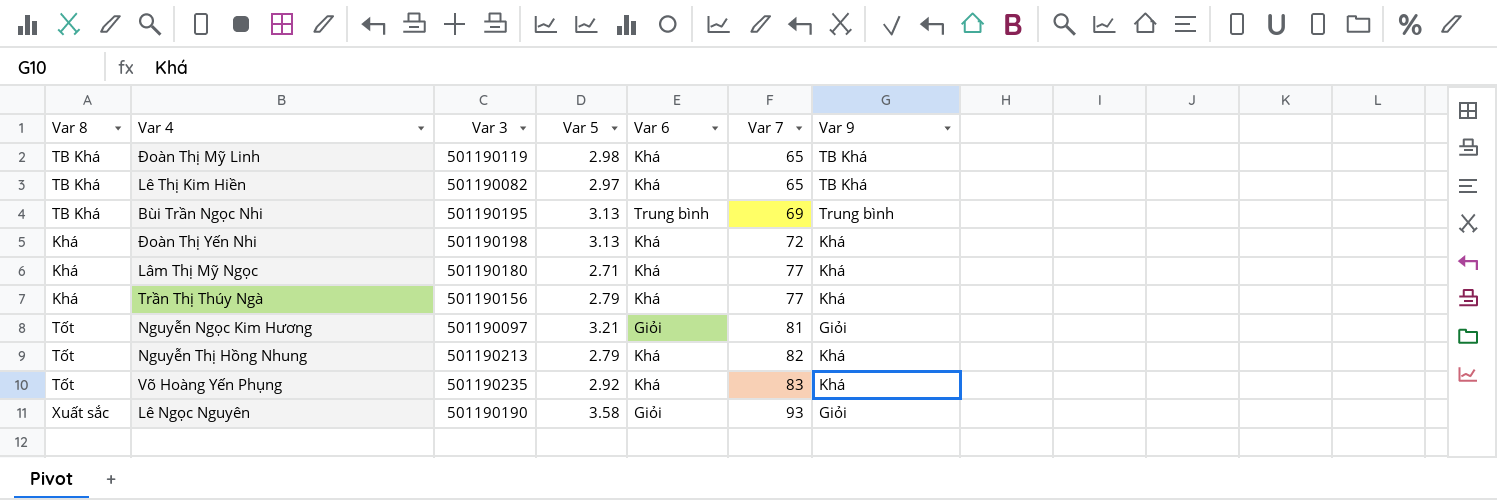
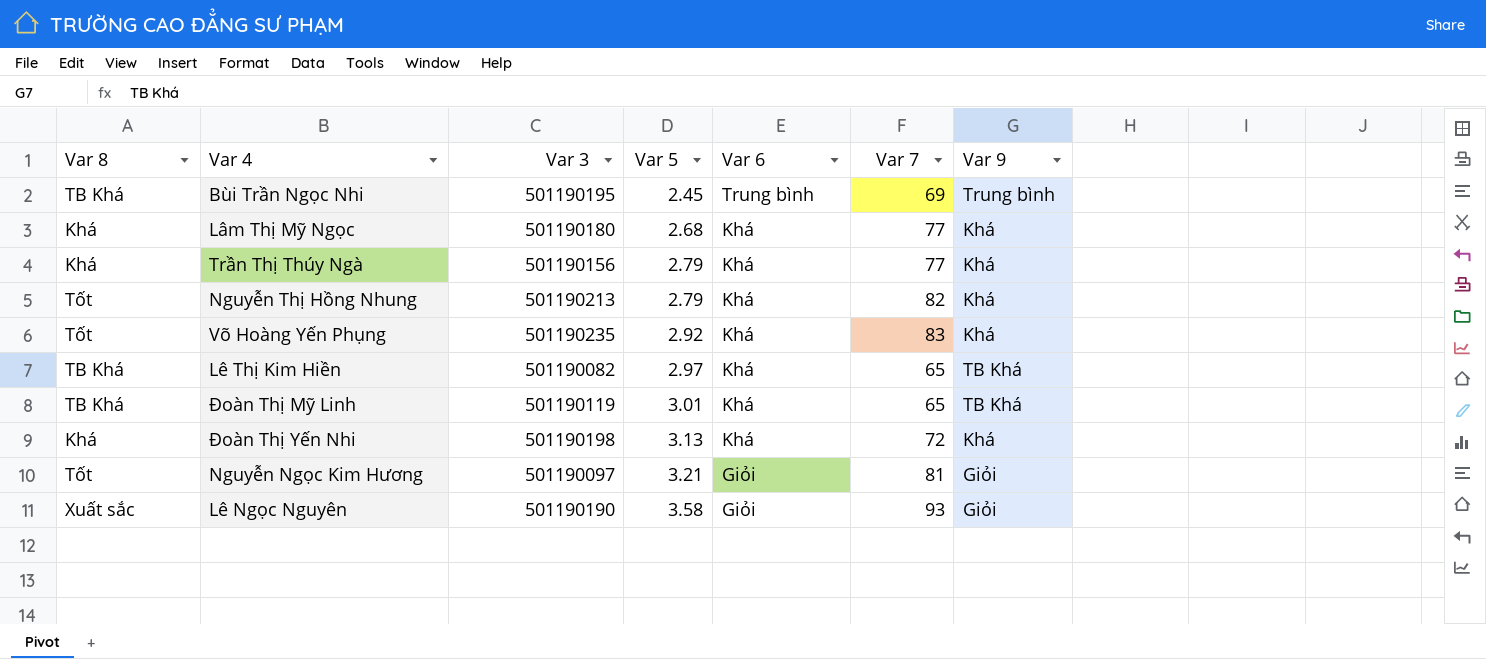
row order: Var 7 ascending -> Var 5 ascending
Bùi Trần Ngọc Nhi | Var 5: 3.13 -> 2.45
Lâm Thị Mỹ Ngọc | Var 5: 2.71 -> 2.68
Đoàn Thị Mỹ Linh | Var 5: 2.98 -> 3.01

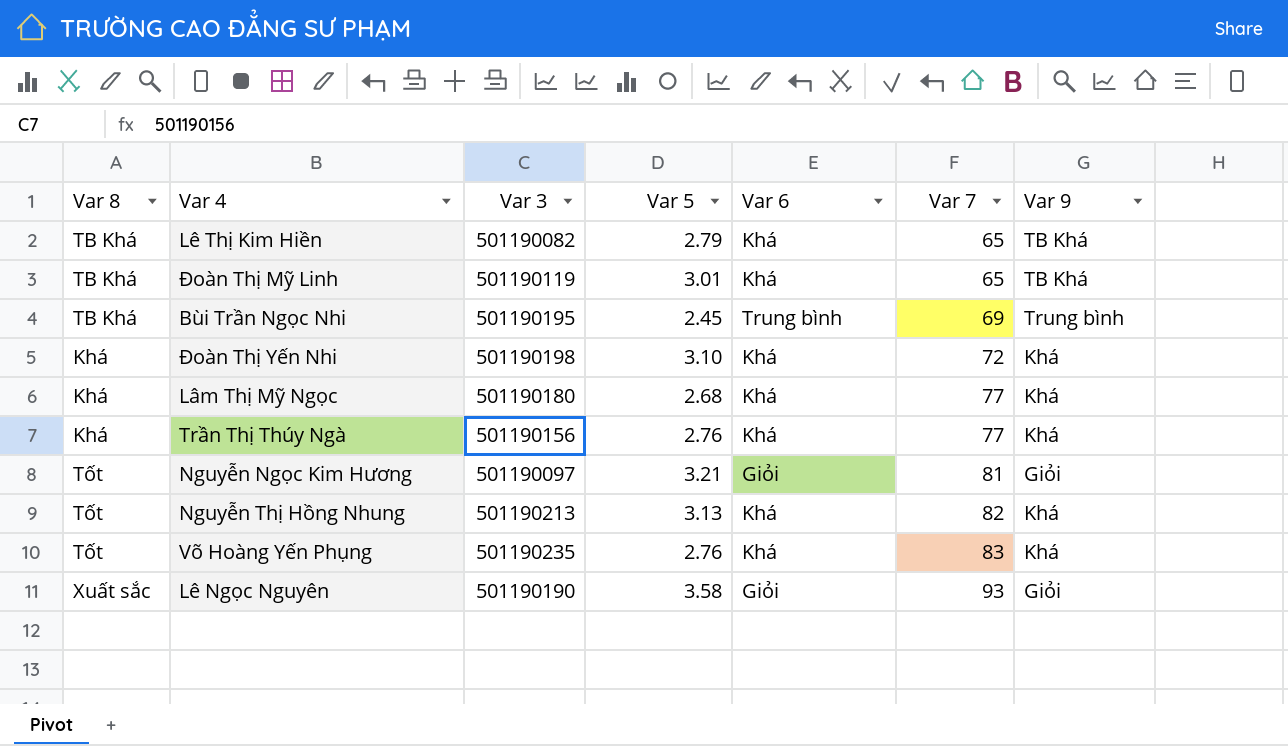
row order: Var 5 ascending -> Var 7 ascending
Lê Thị Kim Hiền | Var 5: 2.97 -> 2.79
Đoàn Thị Yến Nhi | Var 5: 3.13 -> 3.10
Trần Thị Thúy Ngà | Var 5: 2.79 -> 2.76
Nguyễn Thị Hồng Nhung | Var 5: 2.79 -> 3.13
Võ Hoàng Yến Phụng | Var 5: 2.92 -> 2.76

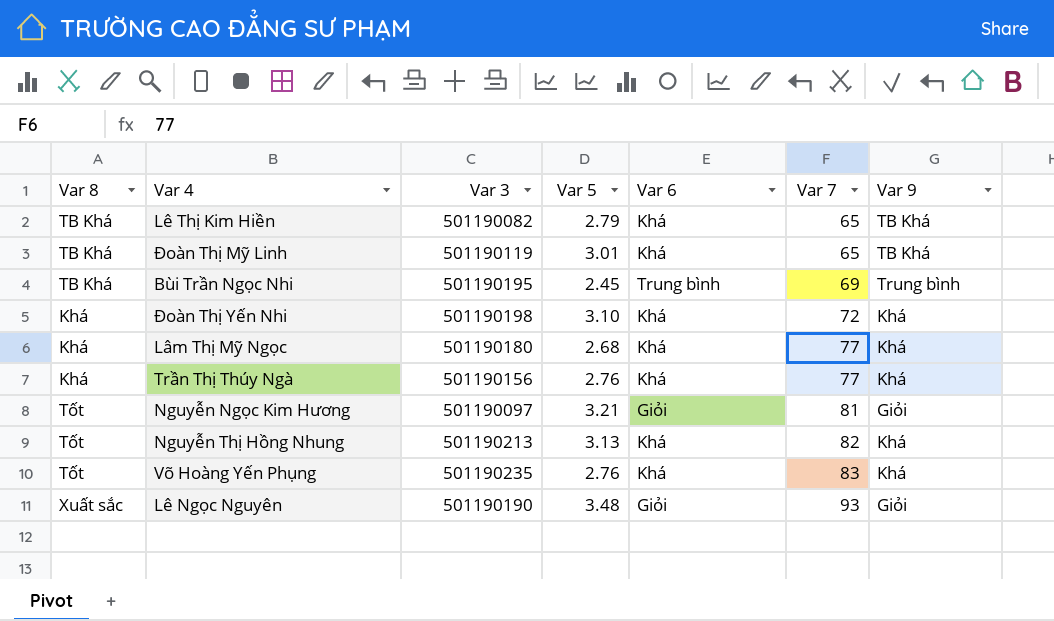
Lê Ngọc Nguyên | Var 5: 3.58 -> 3.48

